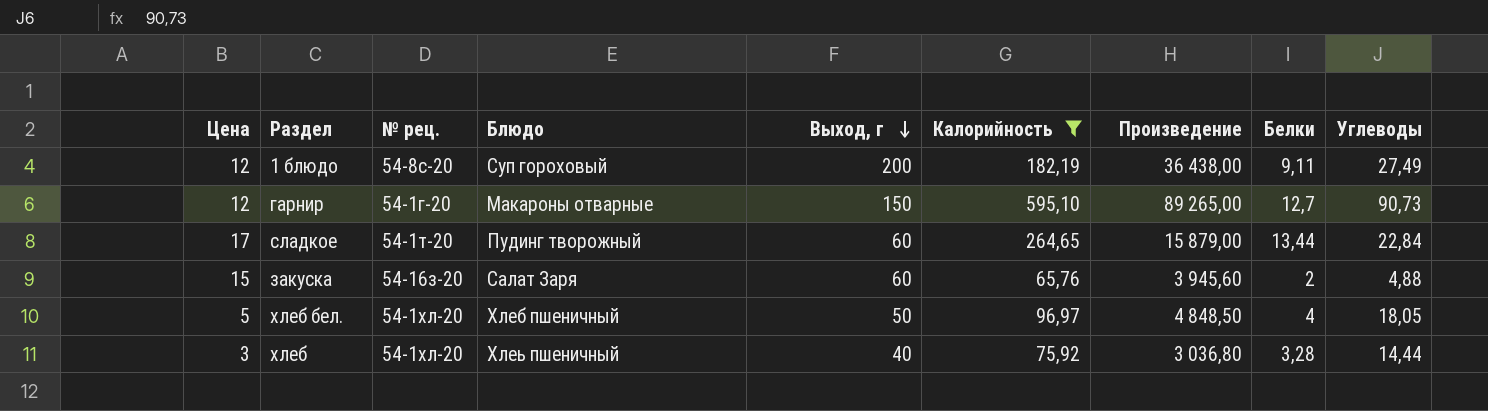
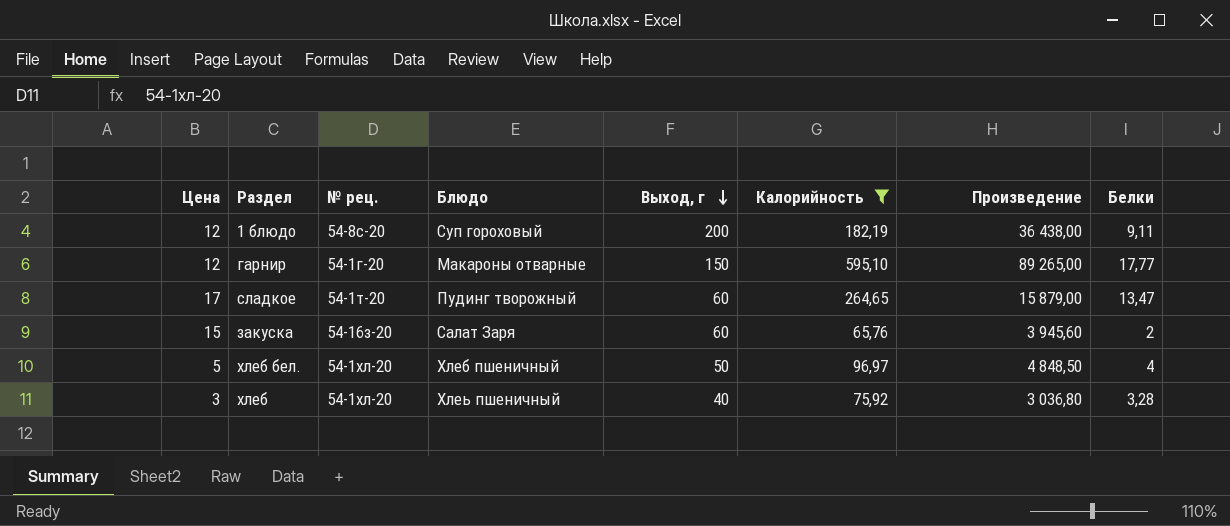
column Углеводы | position: 9 -> none
гарнир | Белки: 12,7 -> 17,77
сладкое | Белки: 13,44 -> 13,47

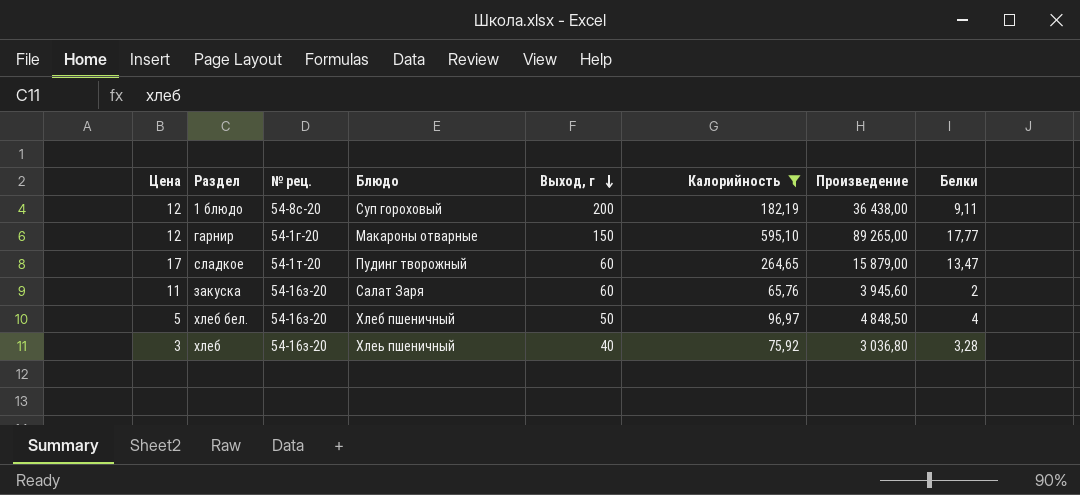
закуска | Цена: 15 -> 11
хлеб бел. | № рец.: 54-1хл-20 -> 54-16з-20
хлеб | № рец.: 54-1хл-20 -> 54-16з-20

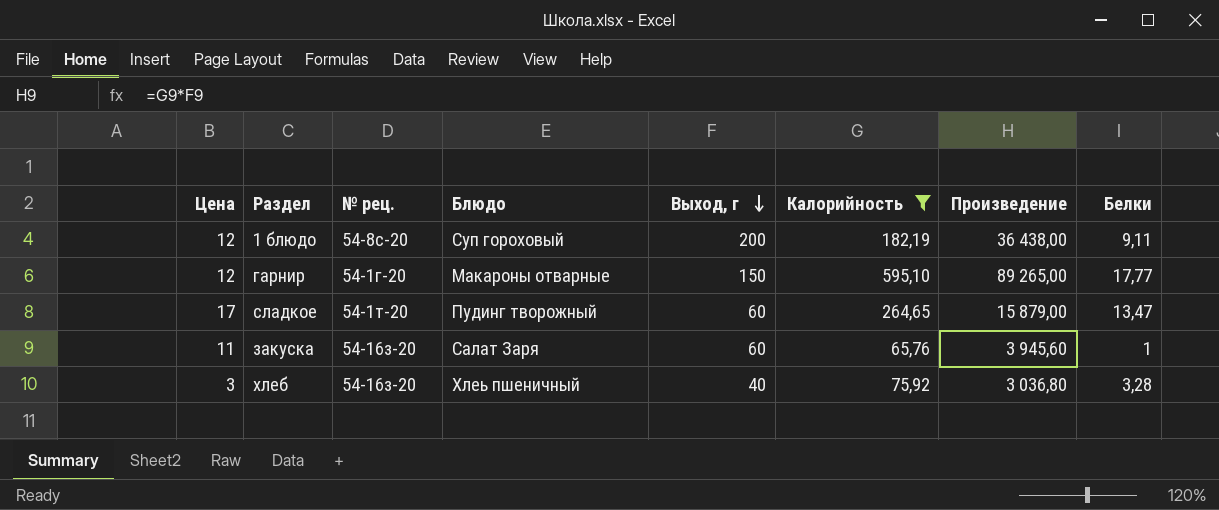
row хлеб бел.: 5 | 54-16з-20 | Хлеб пшеничный | 50 | 96,97 | 4 848,50 | 4 -> none
закуска | Белки: 2 -> 1

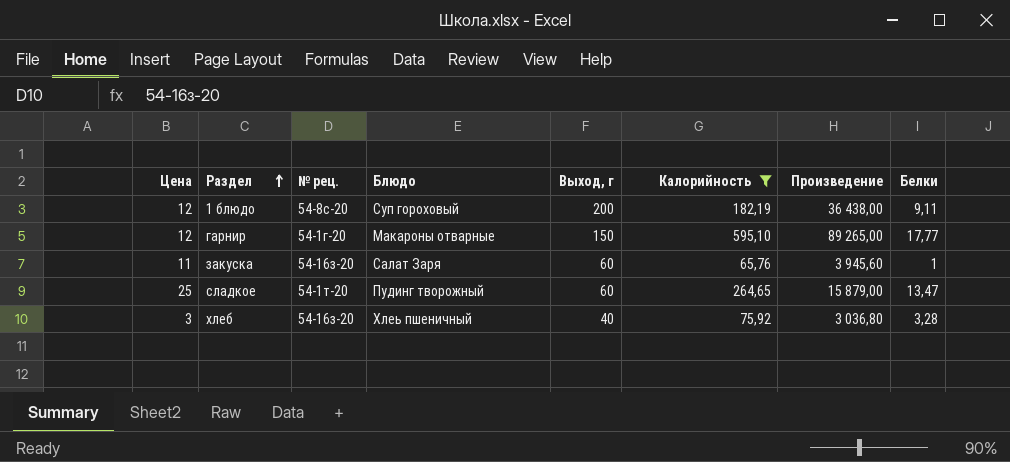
row order: Выход, г descending -> Раздел ascending
сладкое | Цена: 17 -> 25

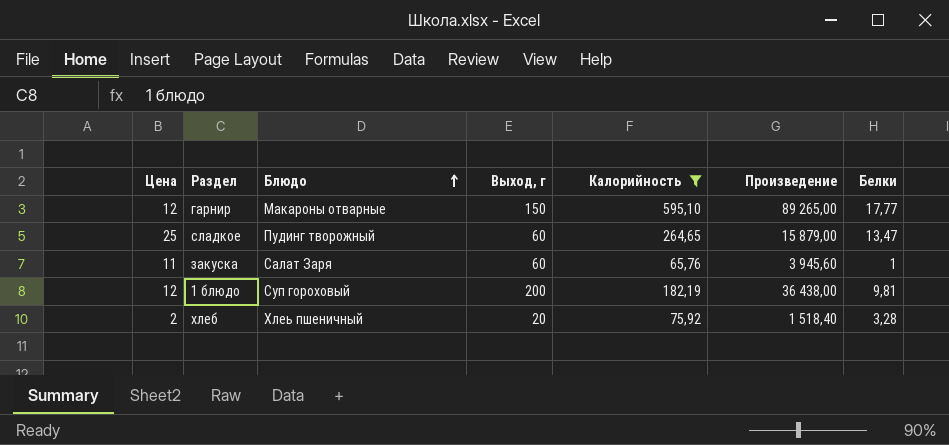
row order: Раздел ascending -> Блюдо ascending
column № рец. | position: 3 -> none
1 блюдо | Белки: 9,11 -> 9,81
хлеб | Цена: 3 -> 2
хлеб | Выход, г: 40 -> 20
хлеб | Произведение: 3 036,80 -> 1 518,40

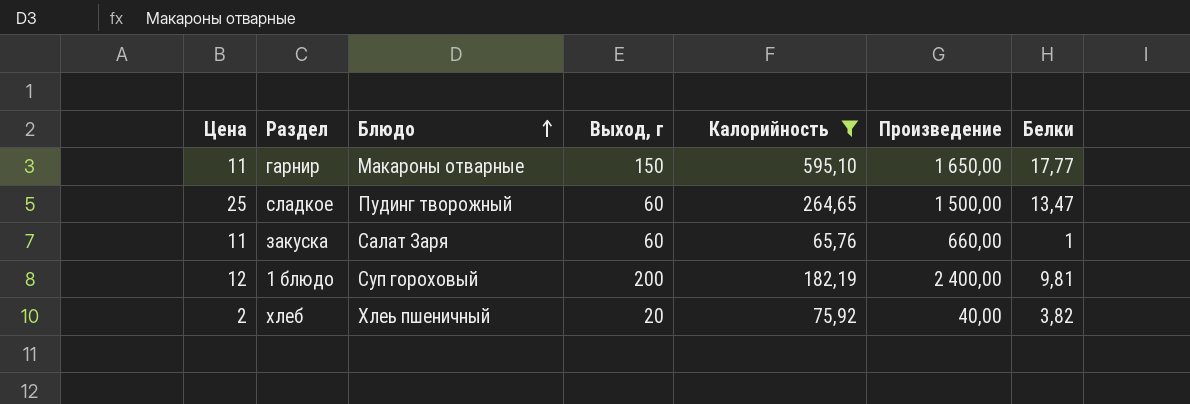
column Произведение | formula: [Выход, г] * [Калорийность] -> [Цена] * [Выход, г]
гарнир | Цена: 12 -> 11
хлеб | Белки: 3,28 -> 3,82

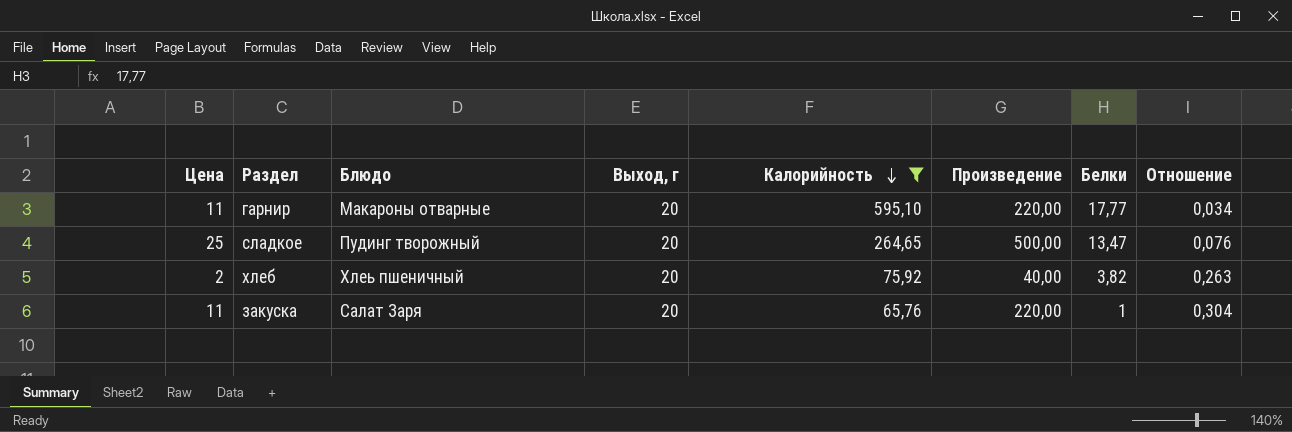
row order: Блюдо ascending -> Калорийность descending
column Отношение | formula: none -> [Выход, г] / [Калорийность]
row 1 блюдо: 12 | Суп гороховый | 200 | 182,19 | 2 400,00 | 9,81 -> none
гарнир | Выход, г: 150 -> 20
гарнир | Произведение: 1 650,00 -> 220,00
сладкое | Выход, г: 60 -> 20
сладкое | Произведение: 1 500,00 -> 500,00
закуска | Выход, г: 60 -> 20
закуска | Произведение: 660,00 -> 220,00

